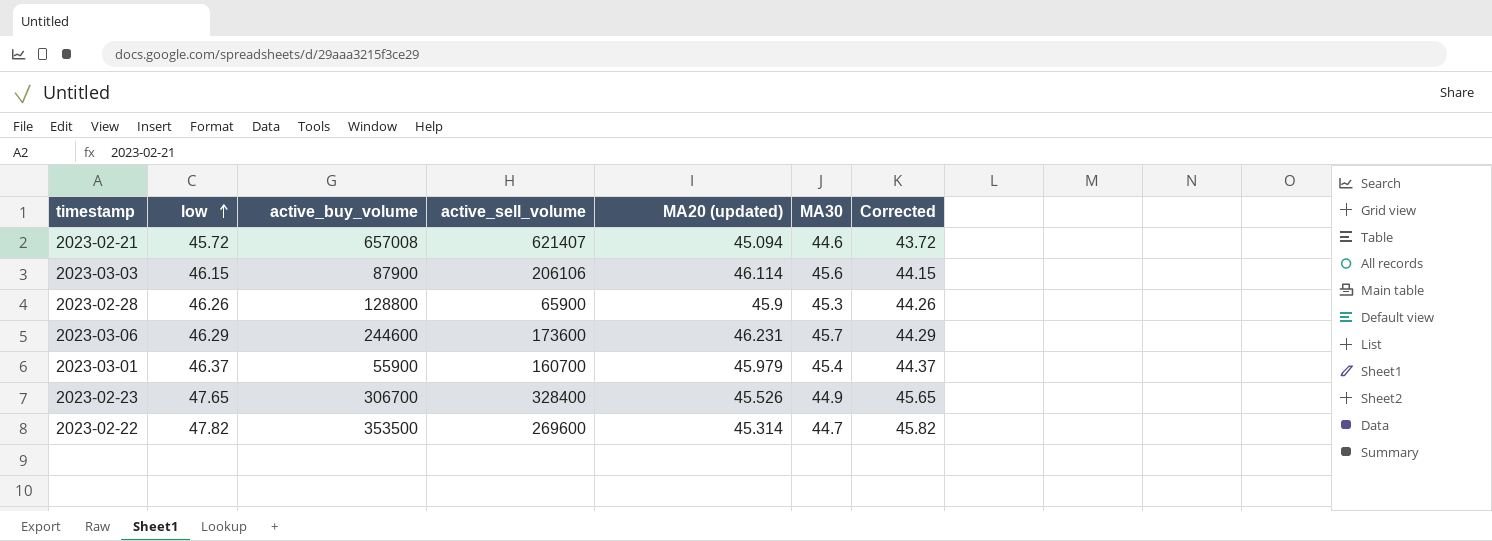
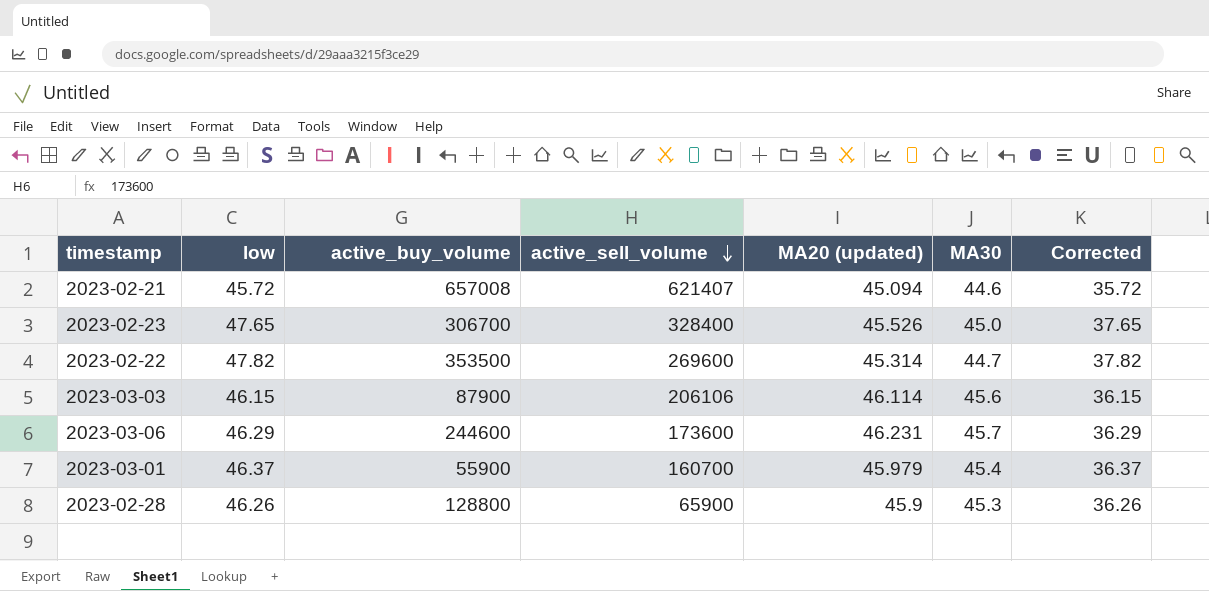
row order: low ascending -> active_sell_volume descending
column Corrected | formula: [low] - 2 -> [low] - 10
2023-02-23 | MA30: 44.9 -> 45.0

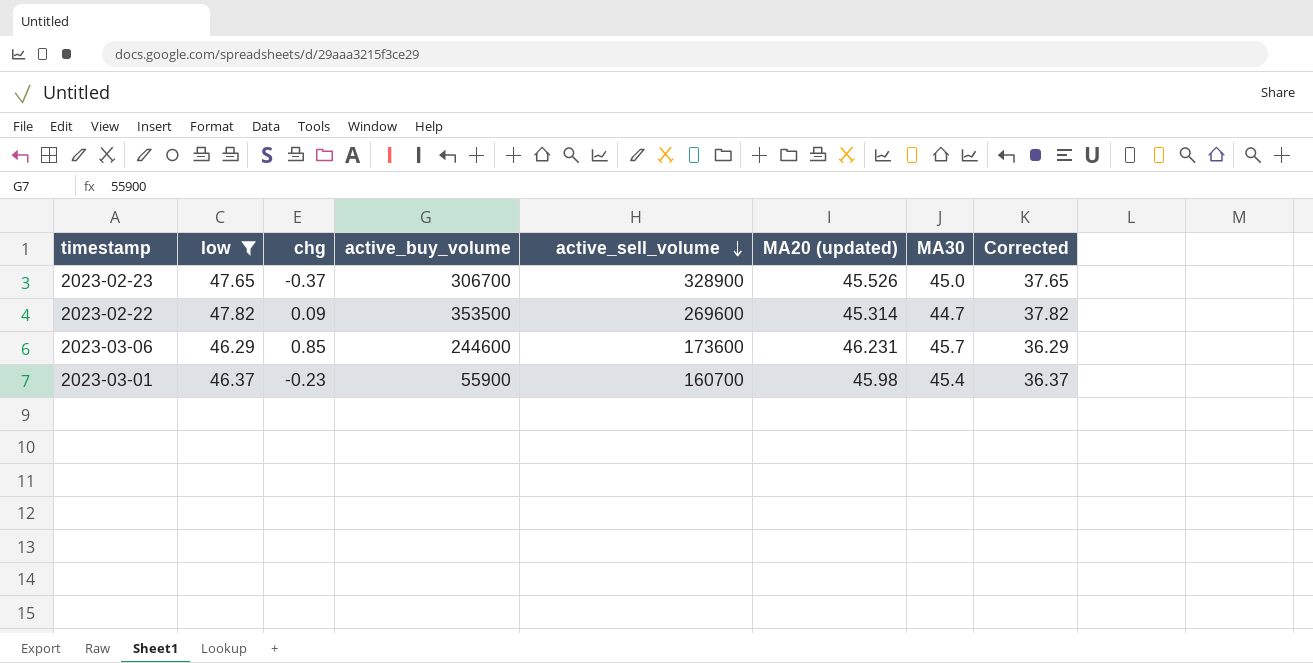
filter: none -> low >= 46.29
column chg | position: none -> 3
2023-02-23 | active_sell_volume: 328400 -> 328900
2023-03-01 | MA20 (updated): 45.979 -> 45.98

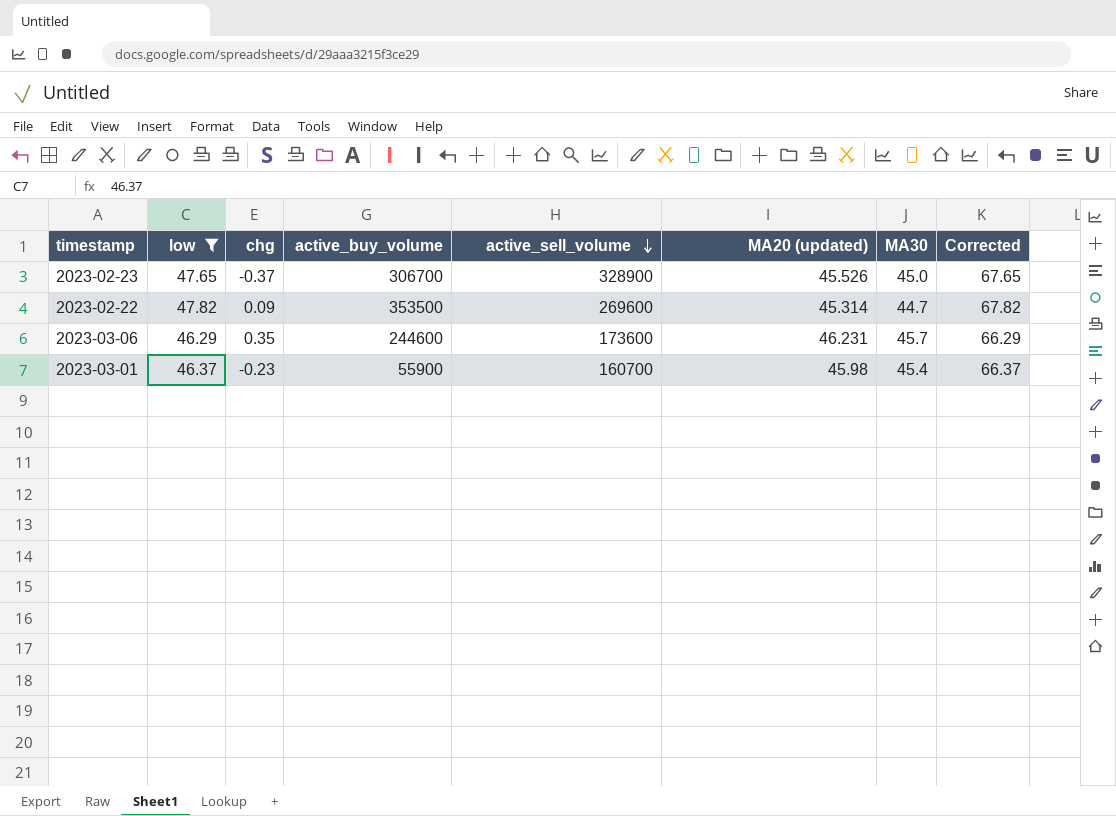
column Corrected | formula: [low] - 10 -> [low] + 20
2023-03-06 | chg: 0.85 -> 0.35

